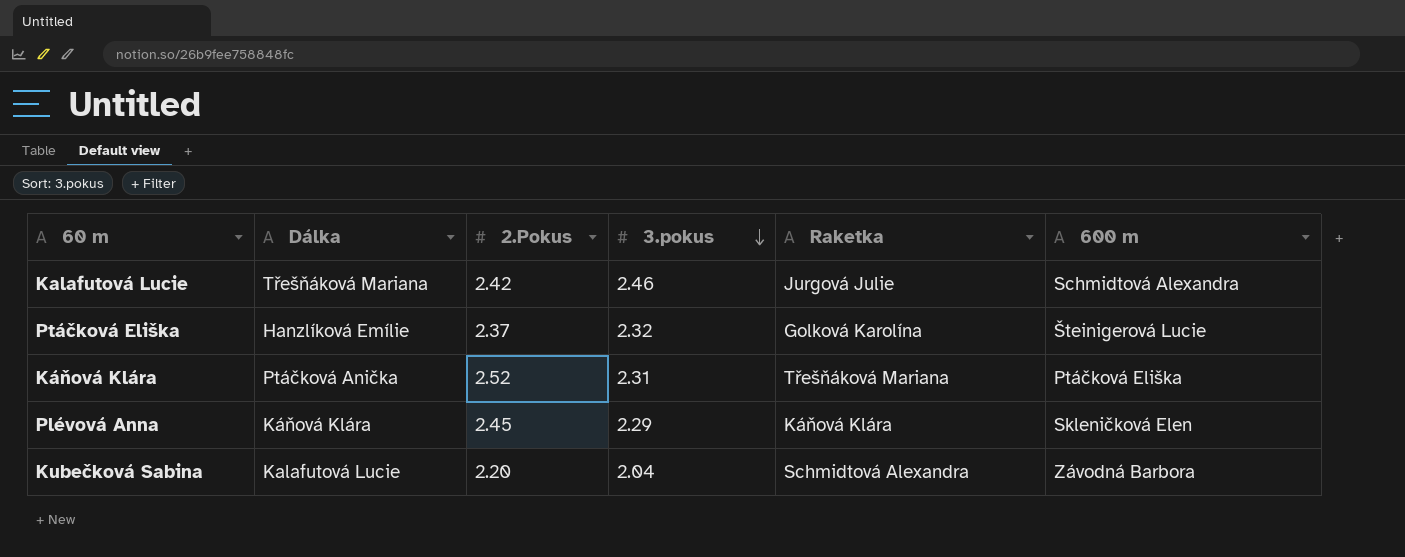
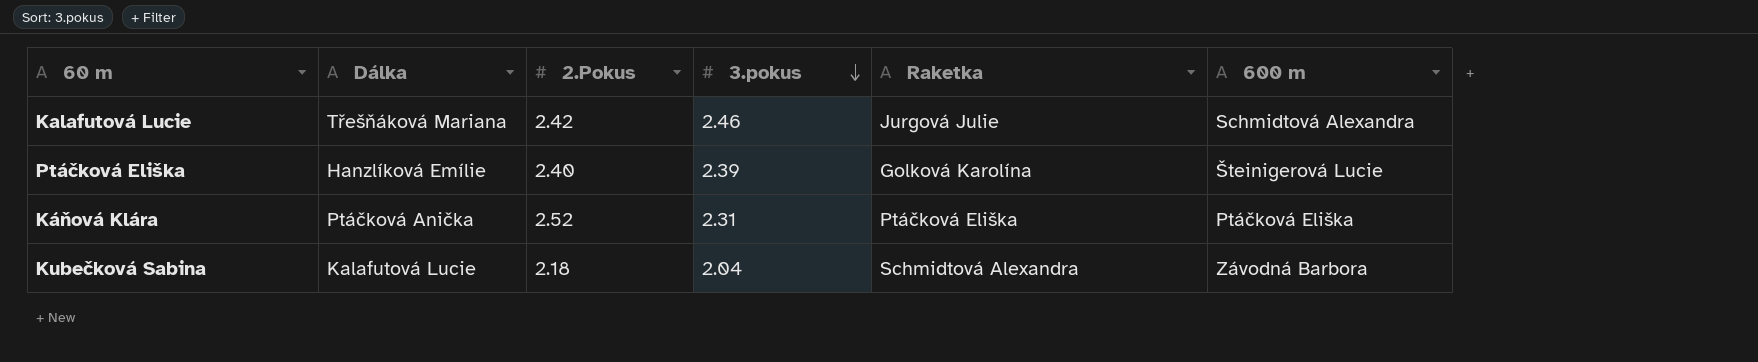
row Plévová Anna: Káňová Klára | 2.45 | 2.29 | Káňová Klára | Skleničková Elen -> none
Ptáčková Eliška | 2.Pokus: 2.37 -> 2.40
Ptáčková Eliška | 3.pokus: 2.32 -> 2.39
Káňová Klára | Raketka: Třešňáková Mariana -> Ptáčková Eliška
Kubečková Sabina | 2.Pokus: 2.20 -> 2.18

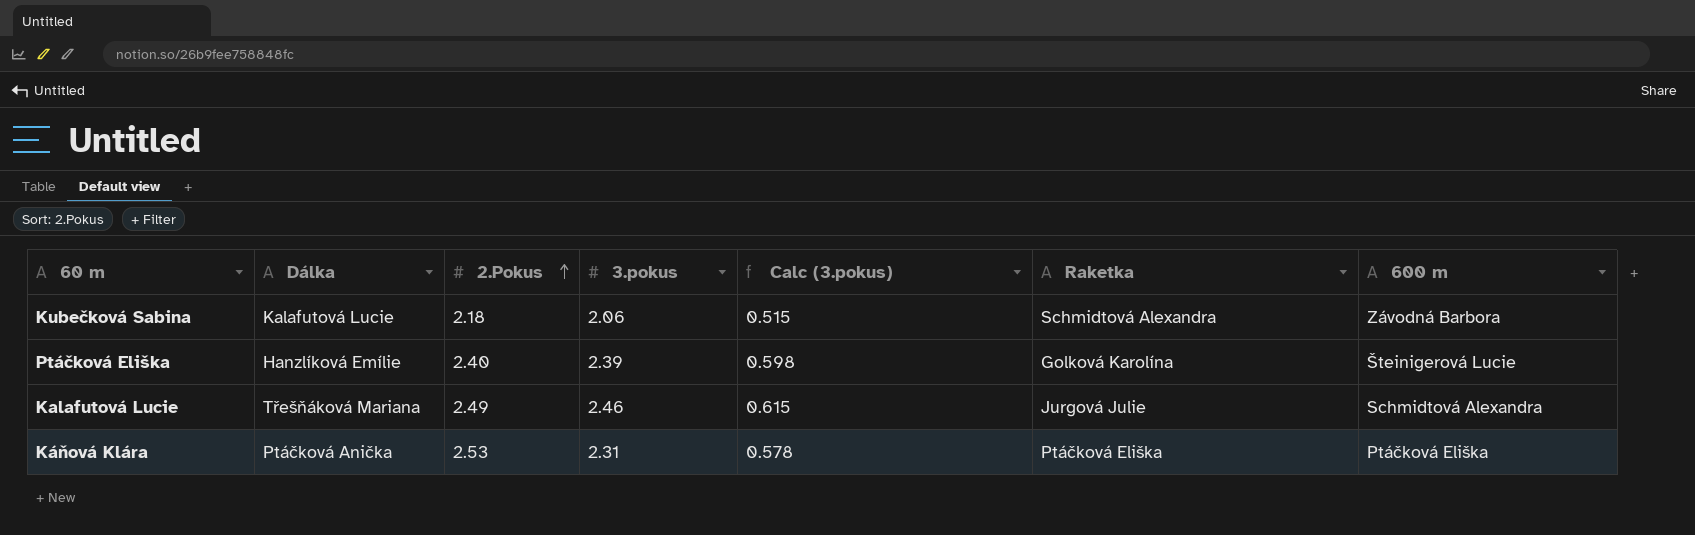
row order: 3.pokus descending -> 2.Pokus ascending
column Calc (3.pokus) | formula: none -> [3.pokus] * 0.25
Kubečková Sabina | 3.pokus: 2.04 -> 2.06
Kalafutová Lucie | 2.Pokus: 2.42 -> 2.49
Káňová Klára | 2.Pokus: 2.52 -> 2.53

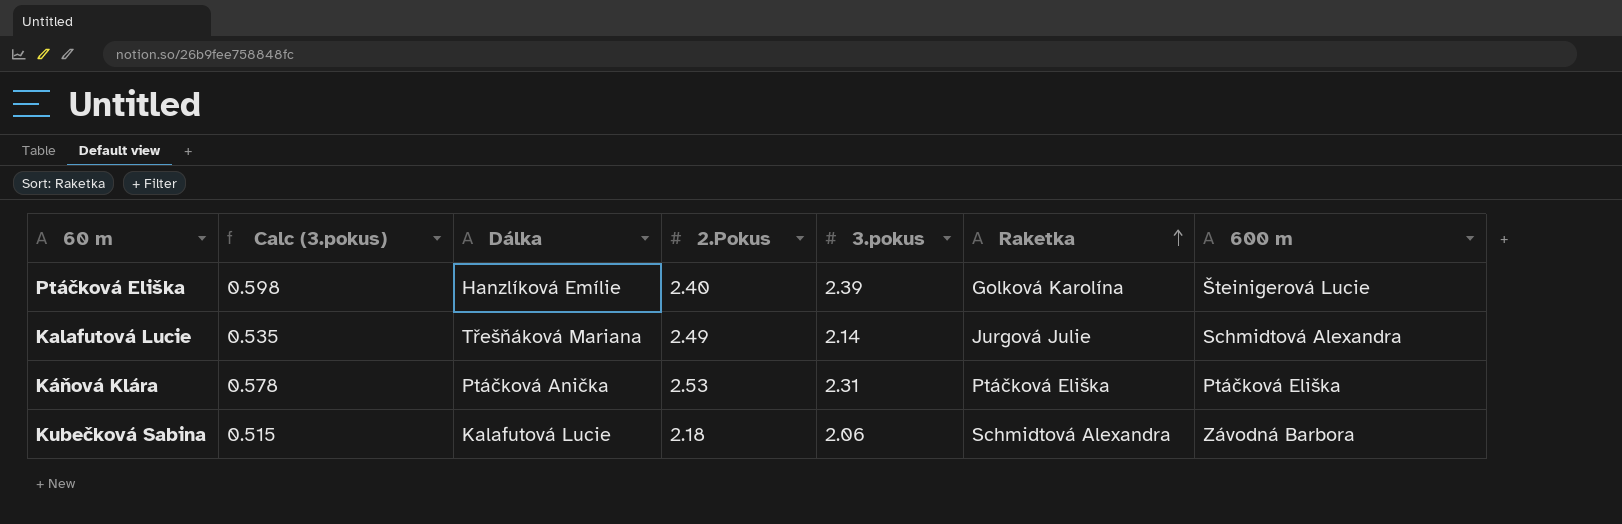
row order: 2.Pokus ascending -> Raketka ascending
column Calc (3.pokus) | position: 5 -> 2
Kalafutová Lucie | Calc (3.pokus): 0.615 -> 0.535
Kalafutová Lucie | 3.pokus: 2.46 -> 2.14

